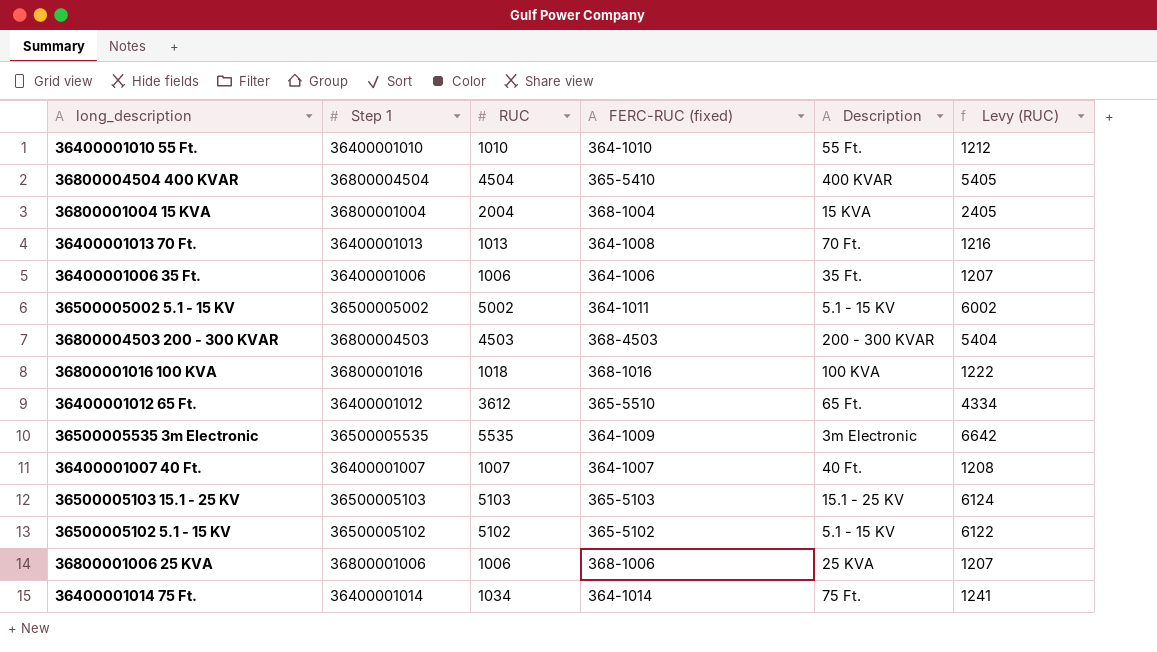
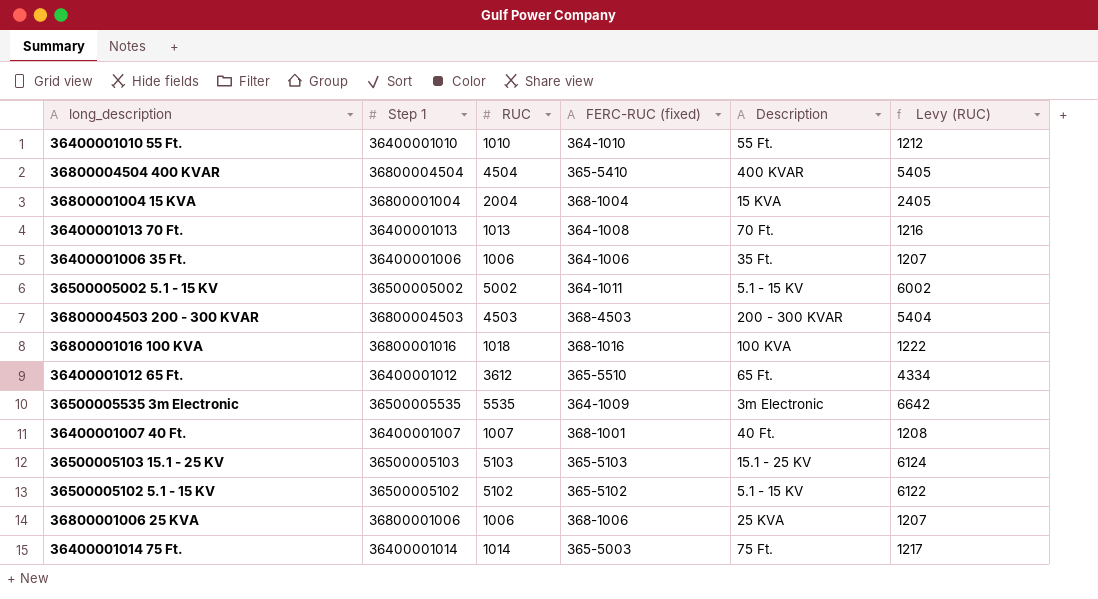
36400001007 40 Ft. | FERC-RUC (fixed): 364-1007 -> 368-1001
36400001014 75 Ft. | RUC: 1034 -> 1014
36400001014 75 Ft. | FERC-RUC (fixed): 364-1014 -> 365-5003
36400001014 75 Ft. | Levy (RUC): 1241 -> 1217

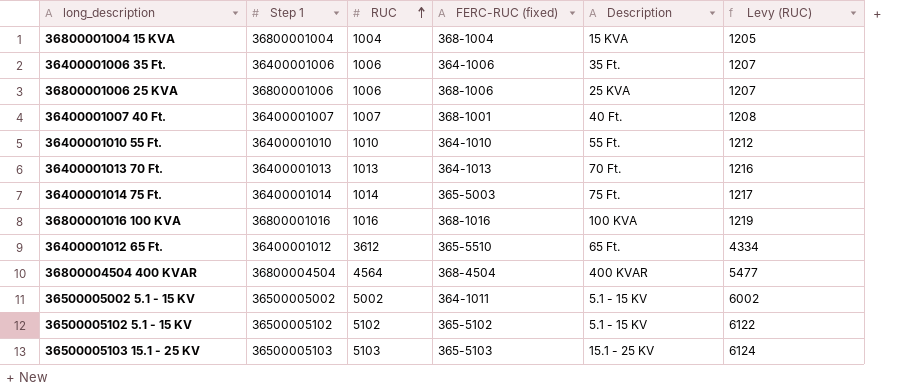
row order: none -> RUC ascending
row 36800004503 200 - 300 KVAR: 36800004503 | 4503 | 368-4503 | 200 - 300 KVAR | 5404 -> none
row 36500005535 3m Electronic: 36500005535 | 5535 | 364-1009 | 3m Electronic | 6642 -> none
36800001004 15 KVA | RUC: 2004 -> 1004
36800001004 15 KVA | Levy (RUC): 2405 -> 1205
36400001013 70 Ft. | FERC-RUC (fixed): 364-1008 -> 364-1013
36800001016 100 KVA | RUC: 1018 -> 1016
36800001016 100 KVA | Levy (RUC): 1222 -> 1219
36800004504 400 KVAR | RUC: 4504 -> 4564
36800004504 400 KVAR | FERC-RUC (fixed): 365-5410 -> 368-4504
36800004504 400 KVAR | Levy (RUC): 5405 -> 5477

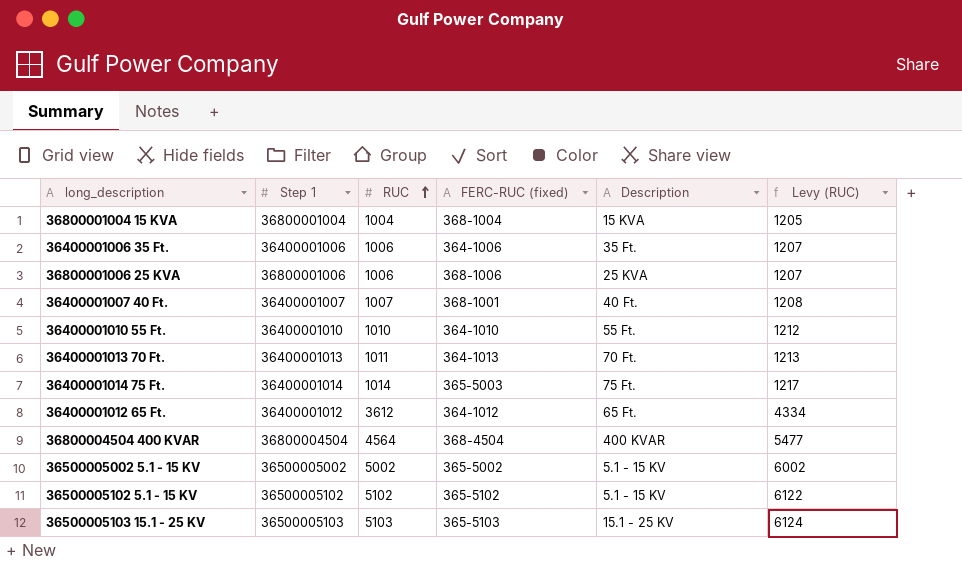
row 36800001016 100 KVA: 36800001016 | 1016 | 368-1016 | 100 KVA | 1219 -> none
36400001013 70 Ft. | RUC: 1013 -> 1011
36400001013 70 Ft. | Levy (RUC): 1216 -> 1213
36400001012 65 Ft. | FERC-RUC (fixed): 365-5510 -> 364-1012
36500005002 5.1 - 15 KV | FERC-RUC (fixed): 364-1011 -> 365-5002

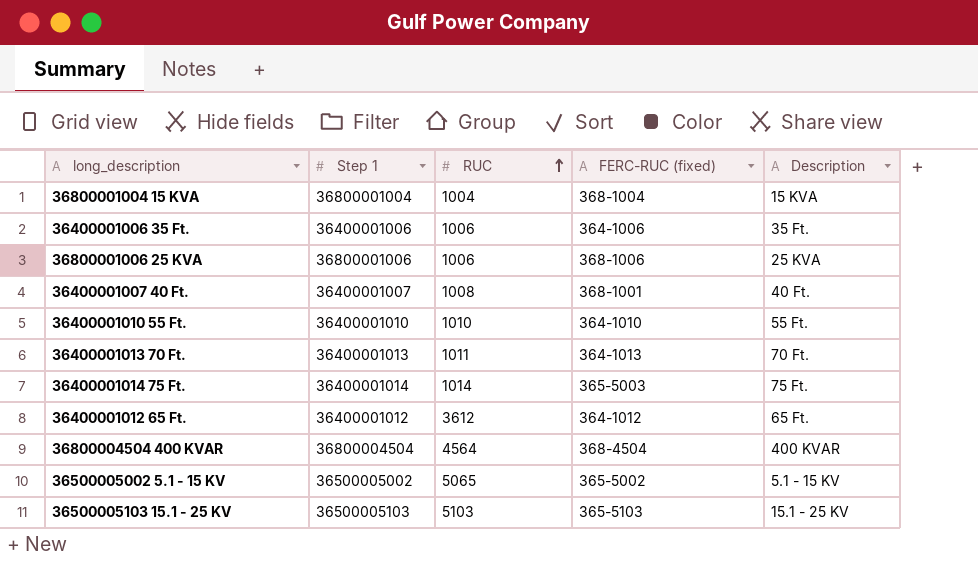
column Levy (RUC) | formula: [RUC] * 1.2 -> none
row 36500005102 5.1 - 15 KV: 36500005102 | 5102 | 365-5102 | 5.1 - 15 KV | 6122 -> none
36400001007 40 Ft. | RUC: 1007 -> 1008
36500005002 5.1 - 15 KV | RUC: 5002 -> 5065

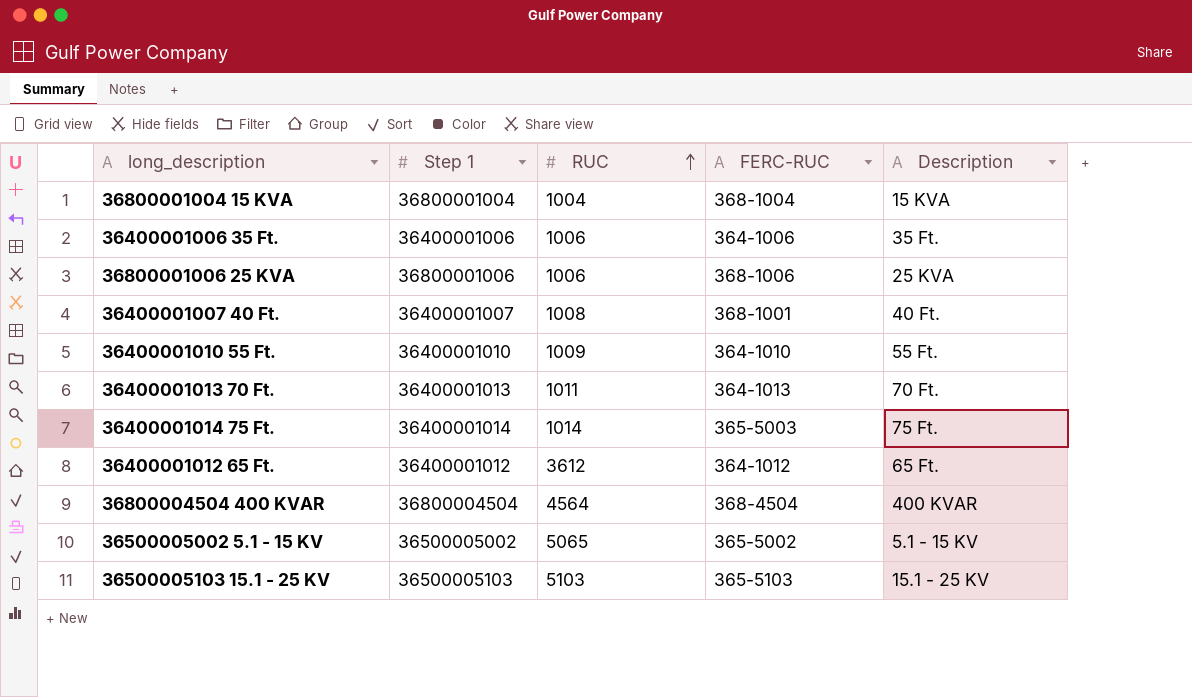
column name: FERC-RUC (fixed) -> FERC-RUC
36400001010 55 Ft. | RUC: 1010 -> 1009

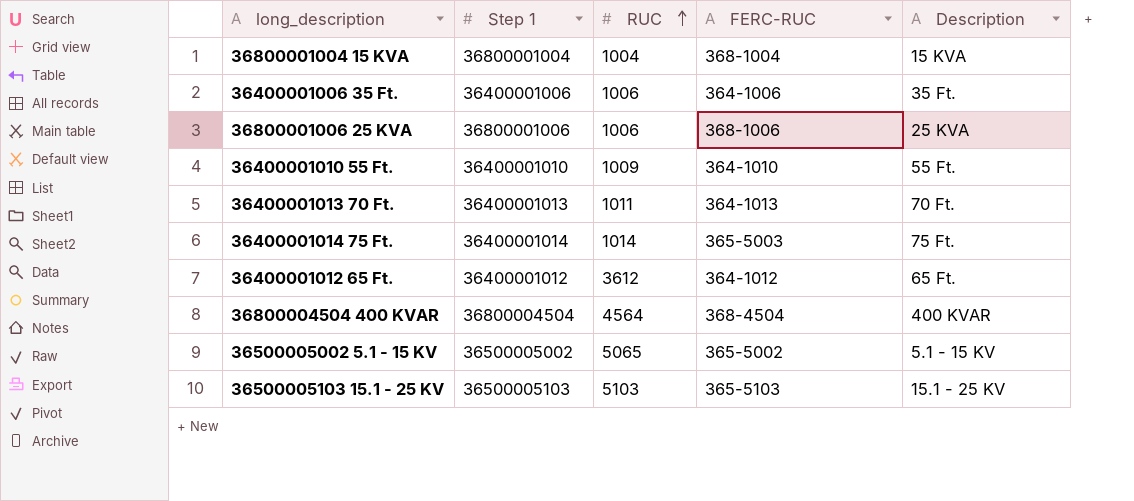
row 36400001007 40 Ft.: 36400001007 | 1008 | 368-1001 | 40 Ft. -> none

